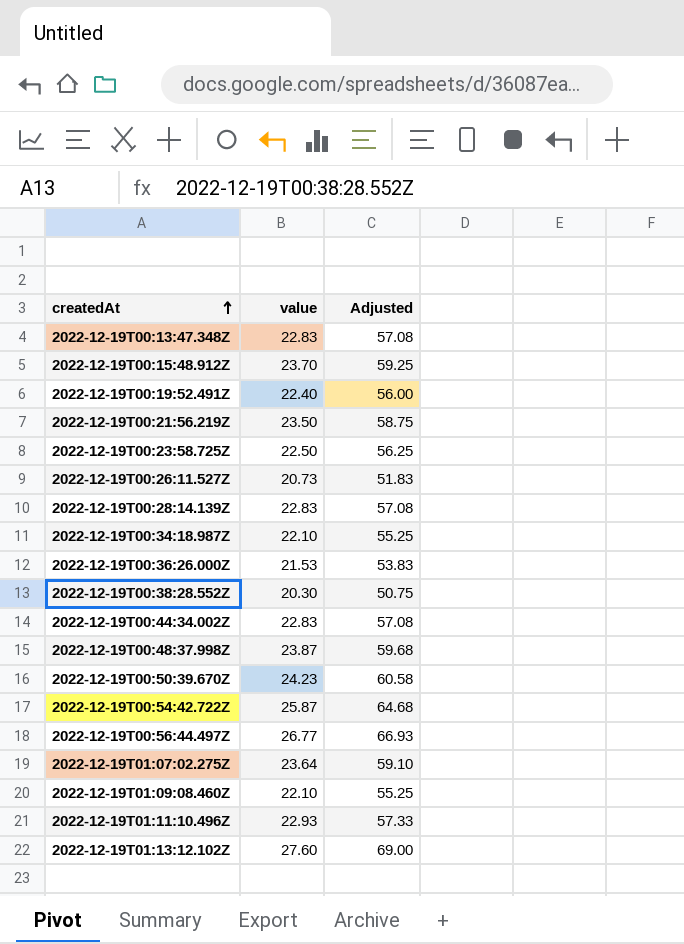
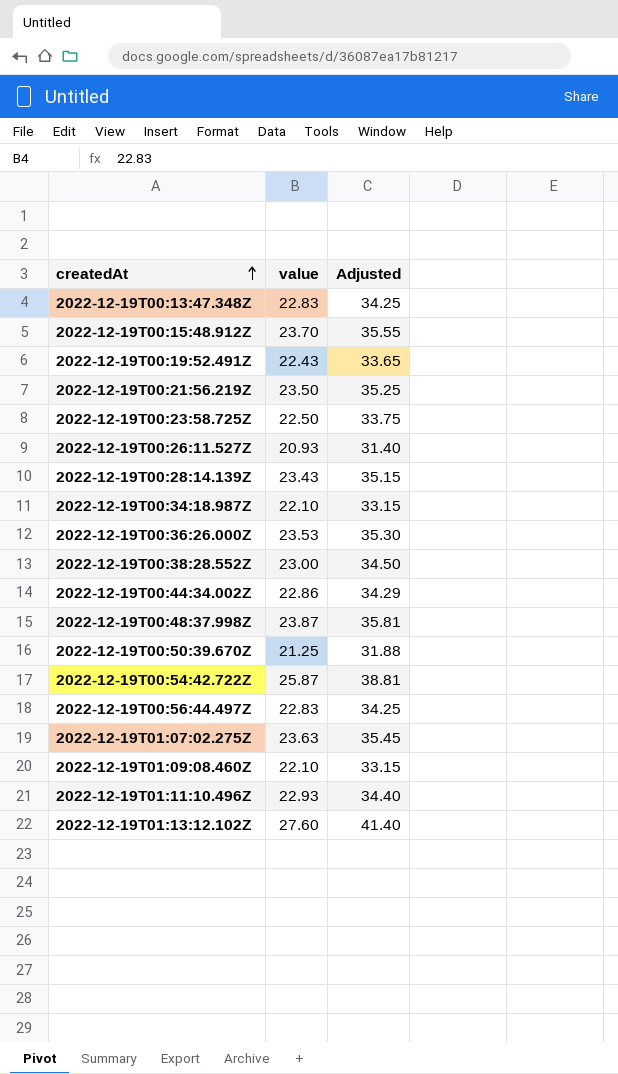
column Adjusted | formula: [value] * 2.5 -> [value] * 1.5
2022-12-19T00:19:52.491Z | value: 22.40 -> 22.43
2022-12-19T00:26:11.527Z | value: 20.73 -> 20.93
2022-12-19T00:28:14.139Z | value: 22.83 -> 23.43
2022-12-19T00:36:26.000Z | value: 21.53 -> 23.53
2022-12-19T00:38:28.552Z | value: 20.30 -> 23.00
2022-12-19T00:44:34.002Z | value: 22.83 -> 22.86
2022-12-19T00:50:39.670Z | value: 24.23 -> 21.25
2022-12-19T00:56:44.497Z | value: 26.77 -> 22.83
2022-12-19T01:07:02.275Z | value: 23.64 -> 23.63

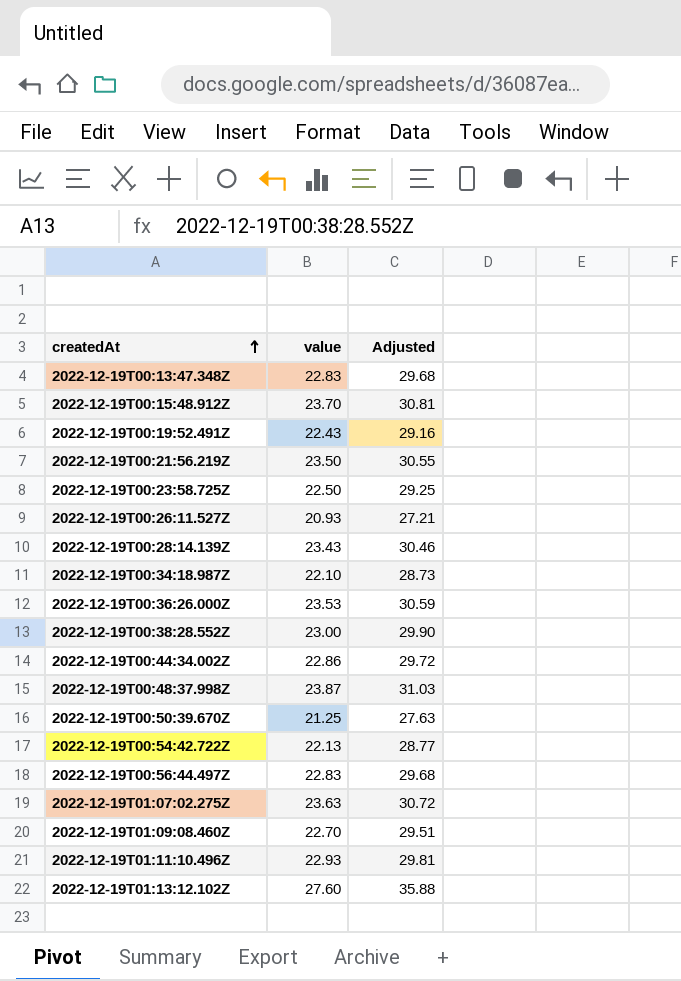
column Adjusted | formula: [value] * 1.5 -> [value] * 1.3
2022-12-19T00:54:42.722Z | value: 25.87 -> 22.13
2022-12-19T01:09:08.460Z | value: 22.10 -> 22.70

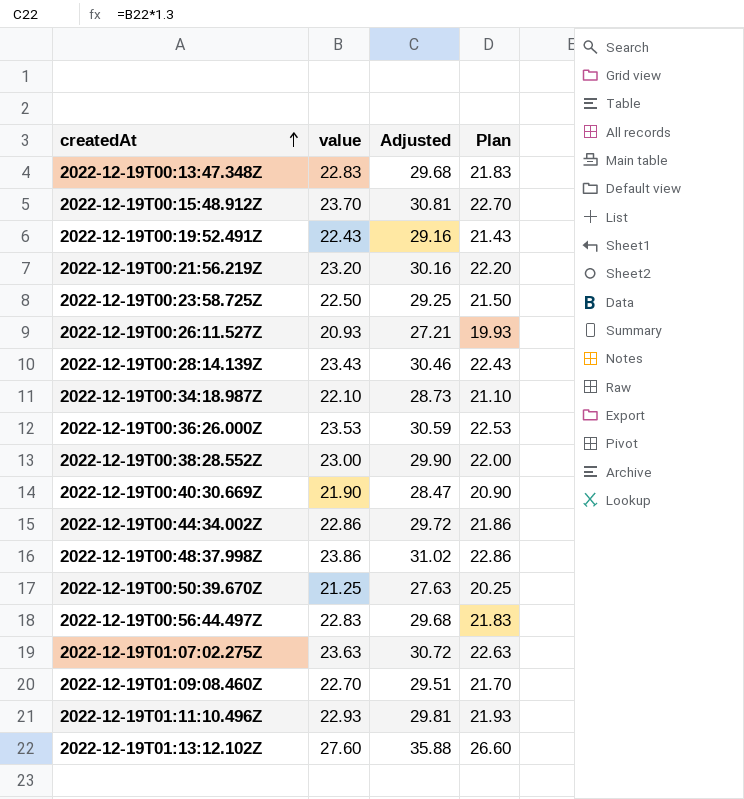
column Plan | formula: none -> [value] - 1
row 2022-12-19T00:54:42.722Z: 22.13 | 28.77 -> none
2022-12-19T00:21:56.219Z | value: 23.50 -> 23.20
2022-12-19T00:21:56.219Z | Adjusted: 30.55 -> 30.16
row 2022-12-19T00:40:30.669Z: none -> 21.90 | 28.47 | 20.90
2022-12-19T00:48:37.998Z | value: 23.87 -> 23.86
2022-12-19T00:48:37.998Z | Adjusted: 31.03 -> 31.02

